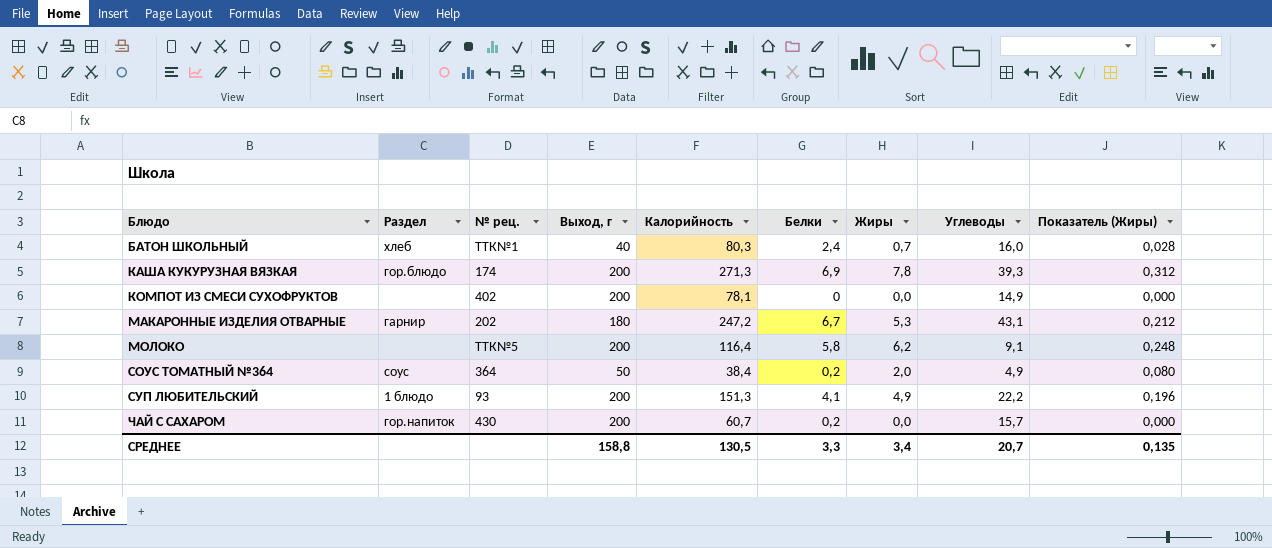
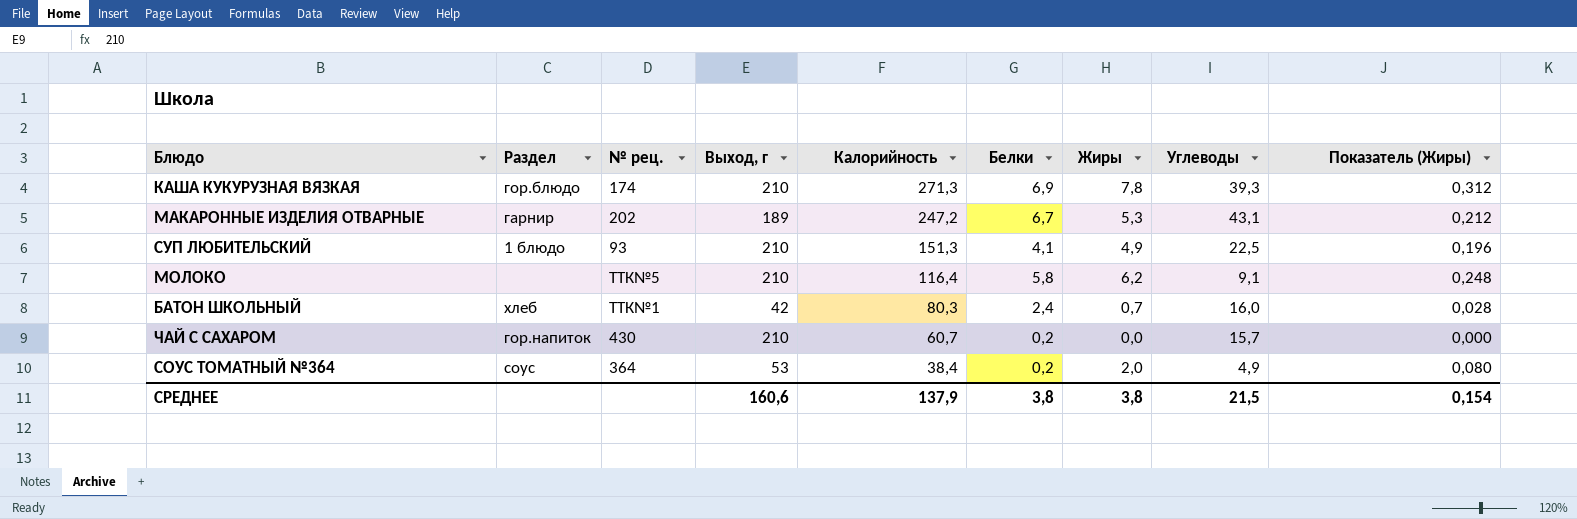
row order: Блюдо ascending -> Калорийность descending
row КОМПОТ ИЗ СМЕСИ СУХОФРУКТОВ: none | 402 | 200 | 78,1 | 0 | 0,0 | 14,9 | 0,000 -> none
КАША КУКУРУЗНАЯ ВЯЗКАЯ | Выход, г: 200 -> 210
МАКАРОННЫЕ ИЗДЕЛИЯ ОТВАРНЫЕ | Выход, г: 180 -> 189
СУП ЛЮБИТЕЛЬСКИЙ | Выход, г: 200 -> 210
СУП ЛЮБИТЕЛЬСКИЙ | Углеводы: 22,2 -> 22,5
МОЛОКО | Выход, г: 200 -> 210
БАТОН ШКОЛЬНЫЙ | Выход, г: 40 -> 42
ЧАЙ С САХАРОМ | Выход, г: 200 -> 210
СОУС ТОМАТНЫЙ №364 | Выход, г: 50 -> 53
СРЕДНЕЕ | Выход, г: 158,8 -> 160,6
СРЕДНЕЕ | Калорийность: 130,5 -> 137,9
СРЕДНЕЕ | Белки: 3,3 -> 3,8
СРЕДНЕЕ | Жиры: 3,4 -> 3,8
СРЕДНЕЕ | Углеводы: 20,7 -> 21,5
СРЕДНЕЕ | Показатель (Жиры): 0,135 -> 0,154

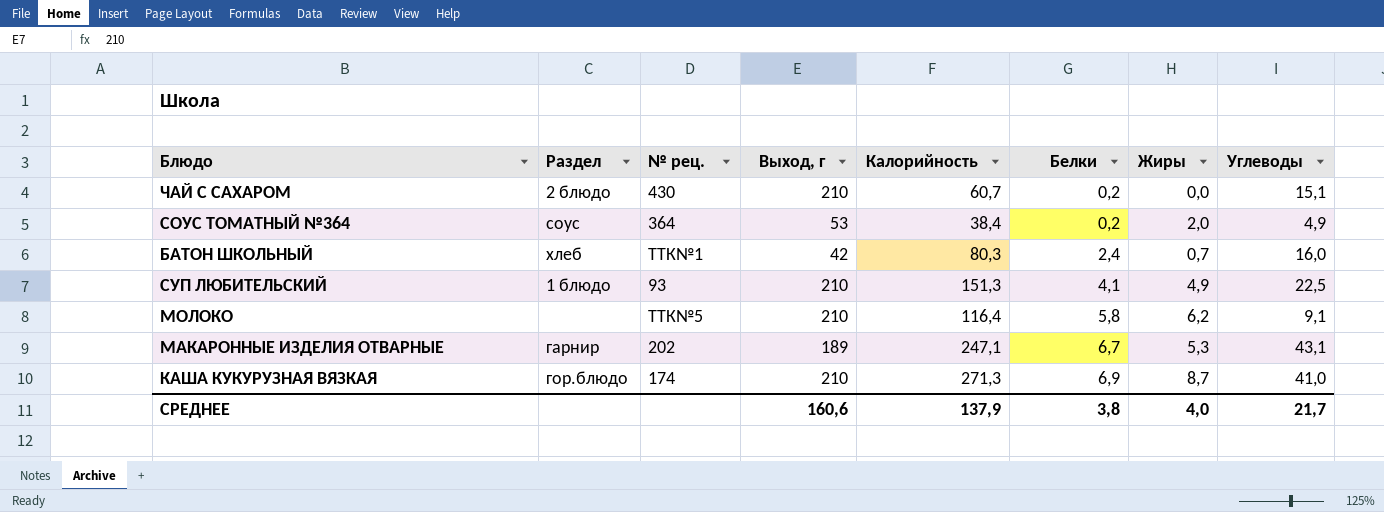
row order: Калорийность descending -> Белки ascending
column Показатель (Жиры) | formula: [Жиры] * 0,04 -> none
ЧАЙ С САХАРОМ | Раздел: гор.напиток -> 2 блюдо
ЧАЙ С САХАРОМ | Углеводы: 15,7 -> 15,1
МАКАРОННЫЕ ИЗДЕЛИЯ ОТВАРНЫЕ | Калорийность: 247,2 -> 247,1
КАША КУКУРУЗНАЯ ВЯЗКАЯ | Жиры: 7,8 -> 8,7
КАША КУКУРУЗНАЯ ВЯЗКАЯ | Углеводы: 39,3 -> 41,0
СРЕДНЕЕ | Жиры: 3,8 -> 4,0
СРЕДНЕЕ | Углеводы: 21,5 -> 21,7

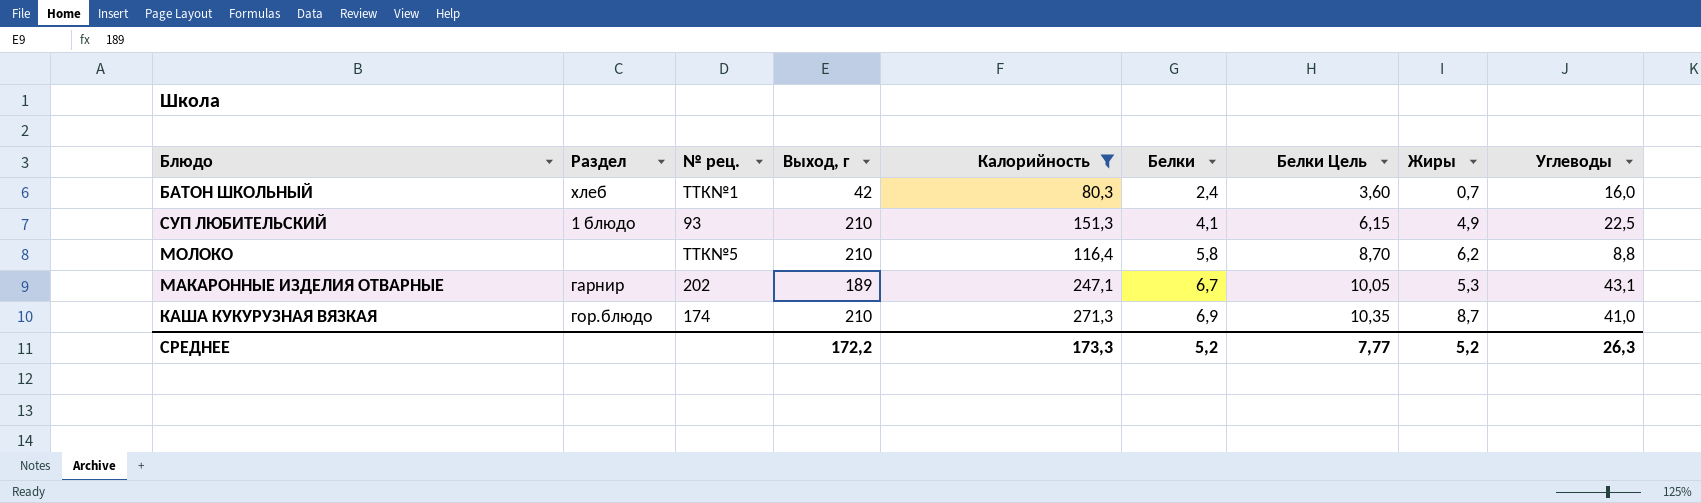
filter: none -> Калорийность >= 80,3
column Белки Цель | formula: none -> [Белки] * 1,5
МОЛОКО | Углеводы: 9,1 -> 8,8
СРЕДНЕЕ | Выход, г: 160,6 -> 172,2
СРЕДНЕЕ | Калорийность: 137,9 -> 173,3
СРЕДНЕЕ | Белки: 3,8 -> 5,2
СРЕДНЕЕ | Жиры: 4,0 -> 5,2
СРЕДНЕЕ | Углеводы: 21,7 -> 26,3

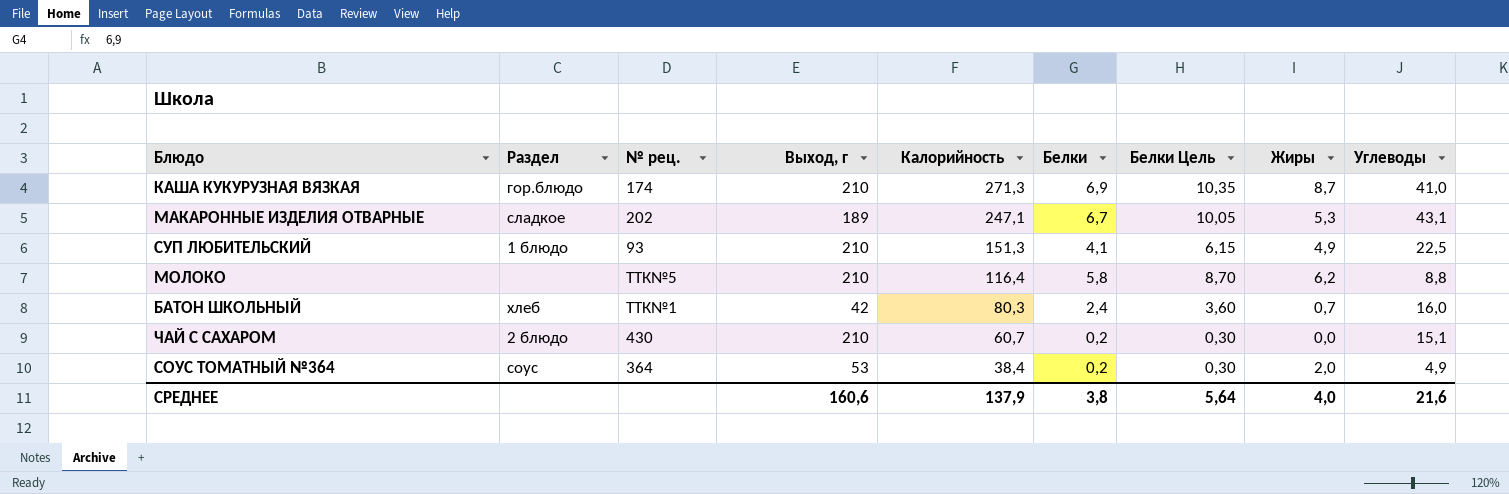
filter: Калорийность >= 80,3 -> none
row order: Белки ascending -> Калорийность descending
МАКАРОННЫЕ ИЗДЕЛИЯ ОТВАРНЫЕ | Раздел: гарнир -> сладкое
СРЕДНЕЕ | Выход, г: 172,2 -> 160,6
СРЕДНЕЕ | Калорийность: 173,3 -> 137,9
СРЕДНЕЕ | Белки: 5,2 -> 3,8
СРЕДНЕЕ | Белки Цель: 7,77 -> 5,64
СРЕДНЕЕ | Жиры: 5,2 -> 4,0
СРЕДНЕЕ | Углеводы: 26,3 -> 21,6

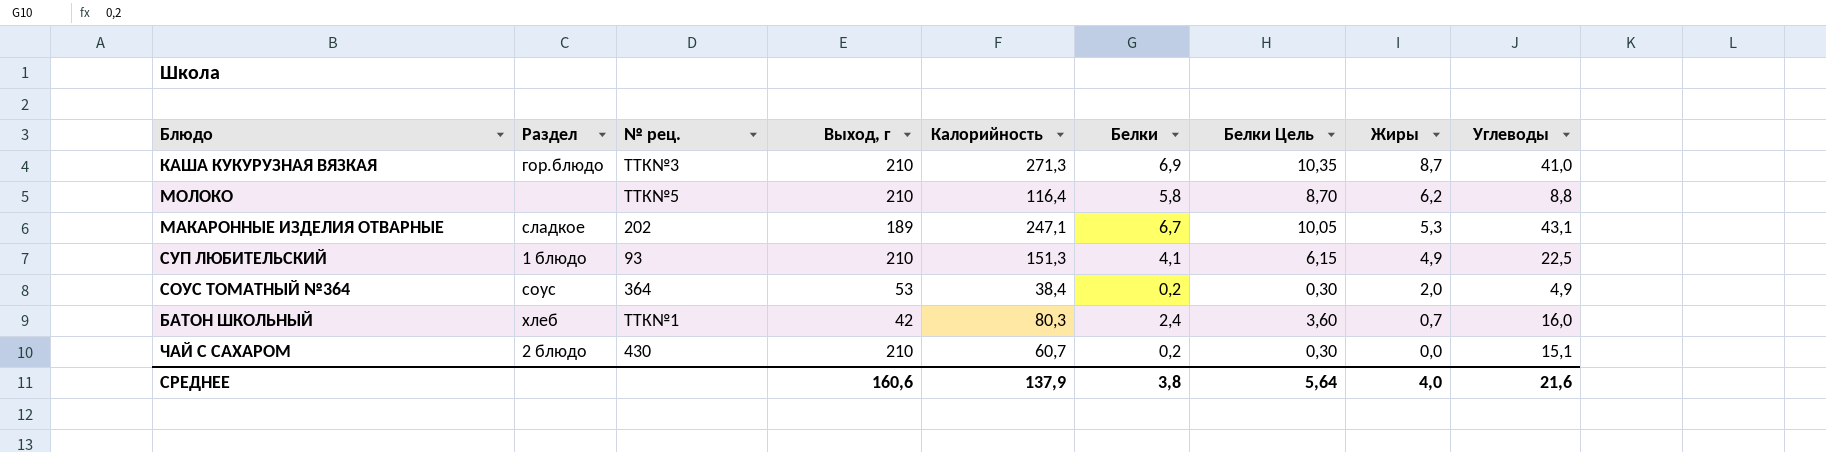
row order: Калорийность descending -> Жиры descending
КАША КУКУРУЗНАЯ ВЯЗКАЯ | № рец.: 174 -> ТТК№3

